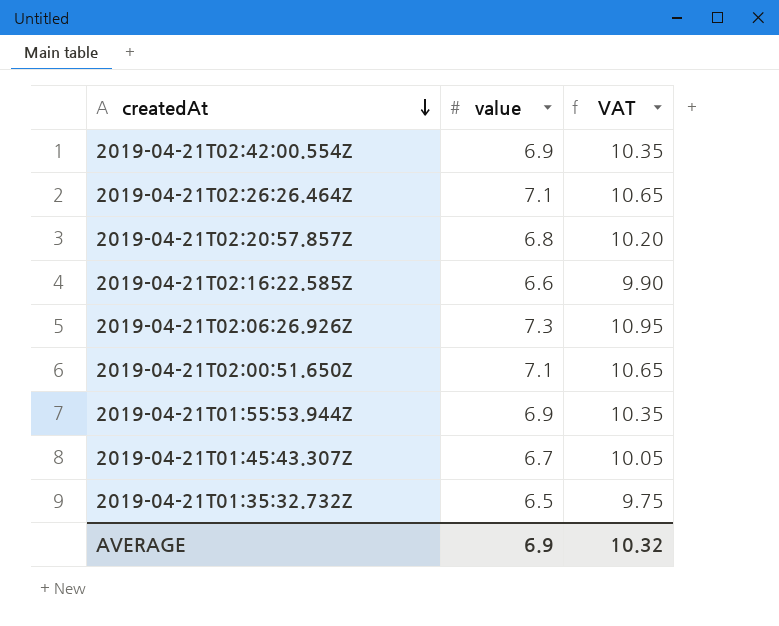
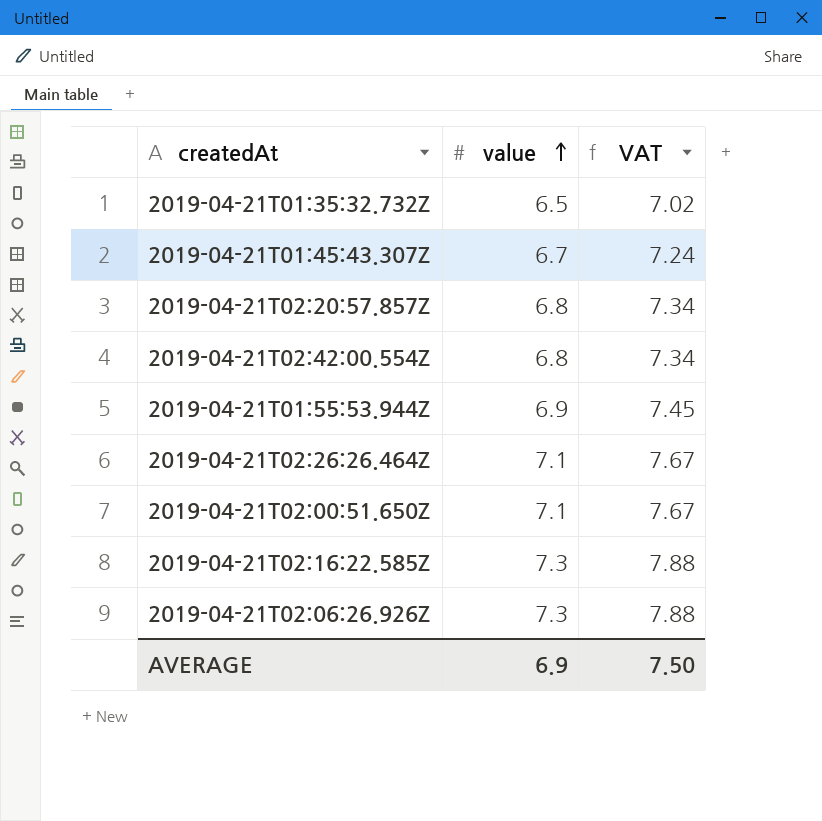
row order: createdAt descending -> value ascending
column VAT | formula: [value] * 1.5 -> [value] * 1.08
2019-04-21T02:42:00.554Z | value: 6.9 -> 6.8
2019-04-21T02:16:22.585Z | value: 6.6 -> 7.3
AVERAGE | VAT: 10.32 -> 7.50

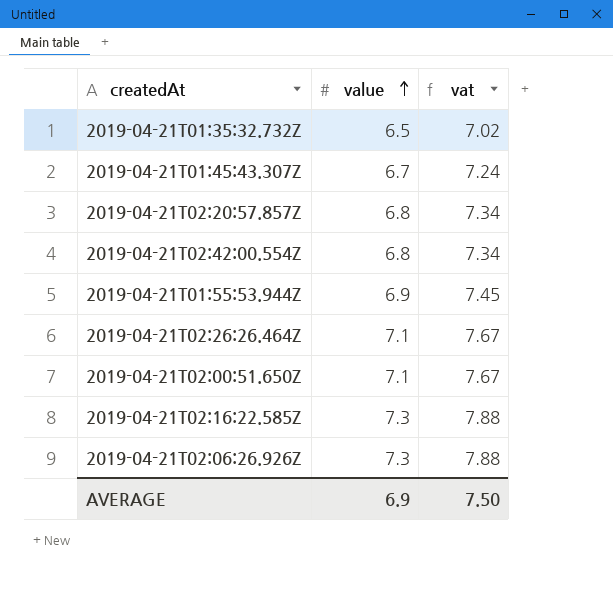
column name: VAT -> vat

